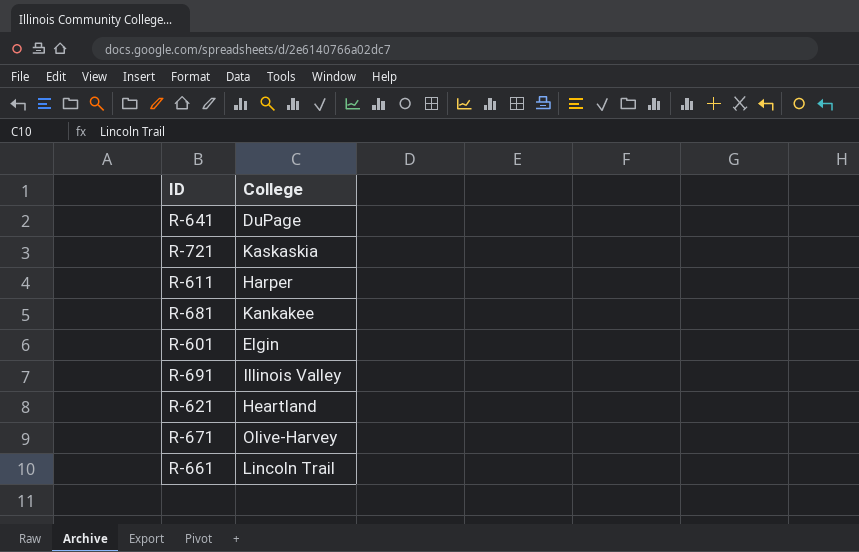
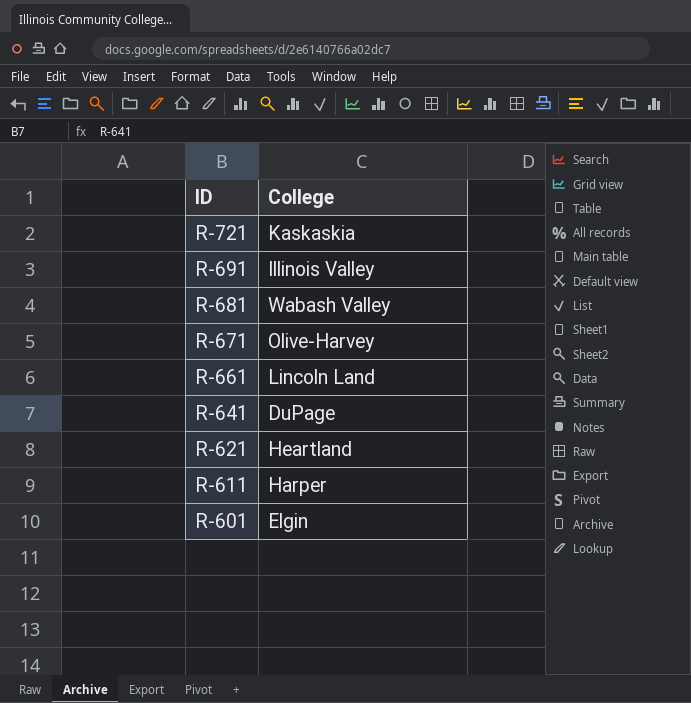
row order: none -> ID descending
R-681 | College: Kankakee -> Wabash Valley
R-661 | College: Lincoln Trail -> Lincoln Land

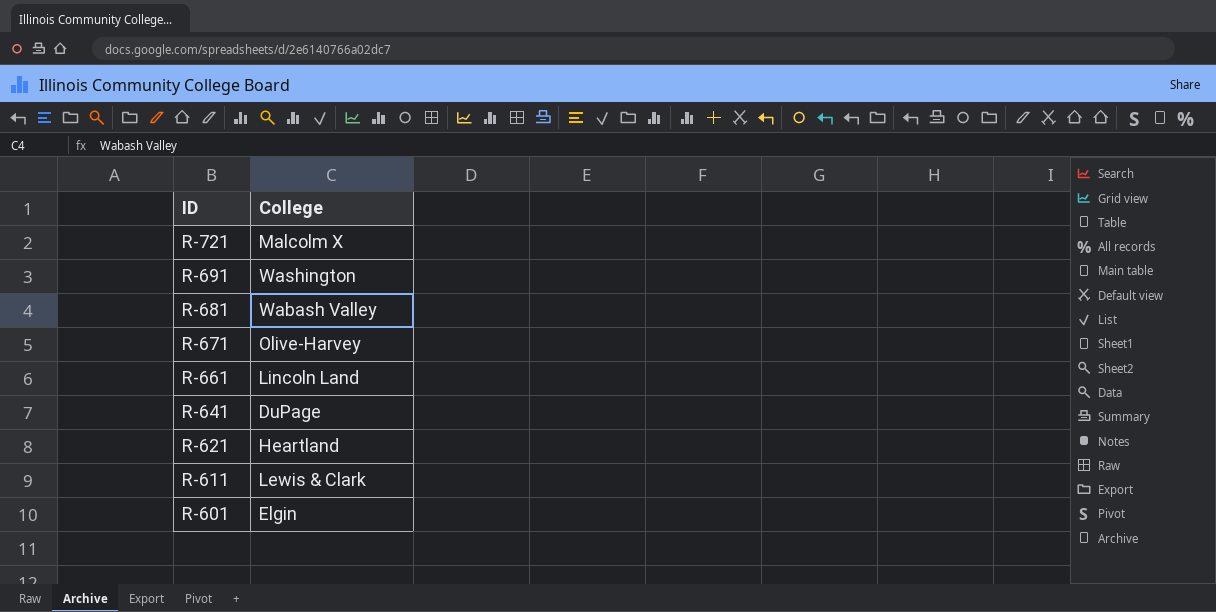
R-721 | College: Kaskaskia -> Malcolm X
R-691 | College: Illinois Valley -> Washington
R-611 | College: Harper -> Lewis & Clark

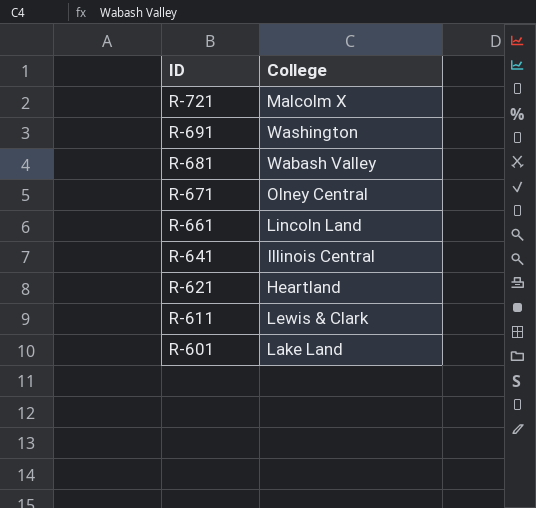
R-671 | College: Olive-Harvey -> Olney Central
R-641 | College: DuPage -> Illinois Central
R-601 | College: Elgin -> Lake Land

